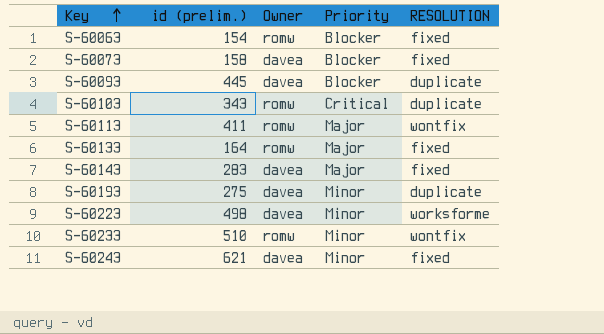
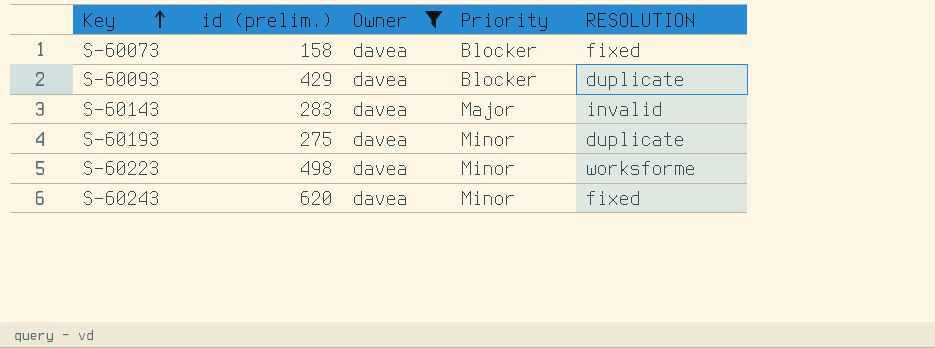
filter: none -> Owner = davea
S-60093 | id (prelim.): 445 -> 429
S-60143 | RESOLUTION: fixed -> invalid
S-60243 | id (prelim.): 621 -> 620

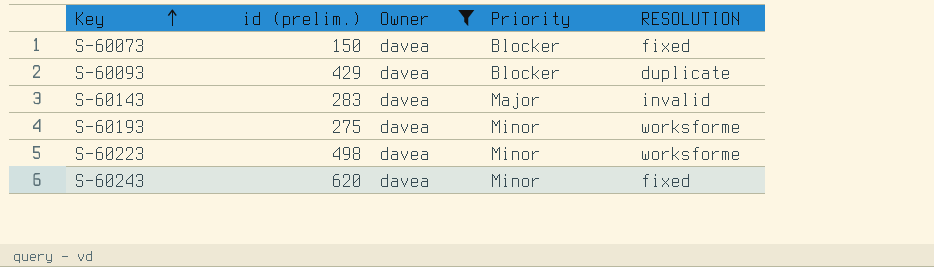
S-60073 | id (prelim.): 158 -> 150
S-60193 | RESOLUTION: duplicate -> worksforme

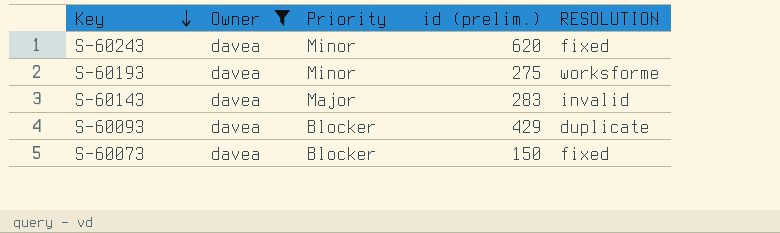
row order: Key ascending -> Key descending
column id (prelim.) | position: 2 -> 4
row S-60223: 498 | davea | Minor | worksforme -> none

